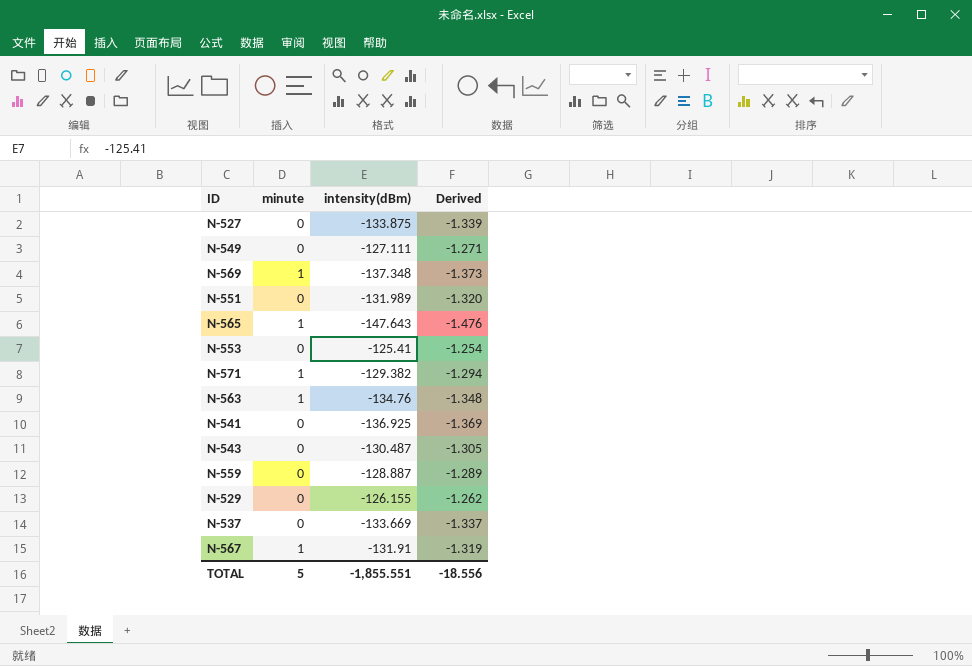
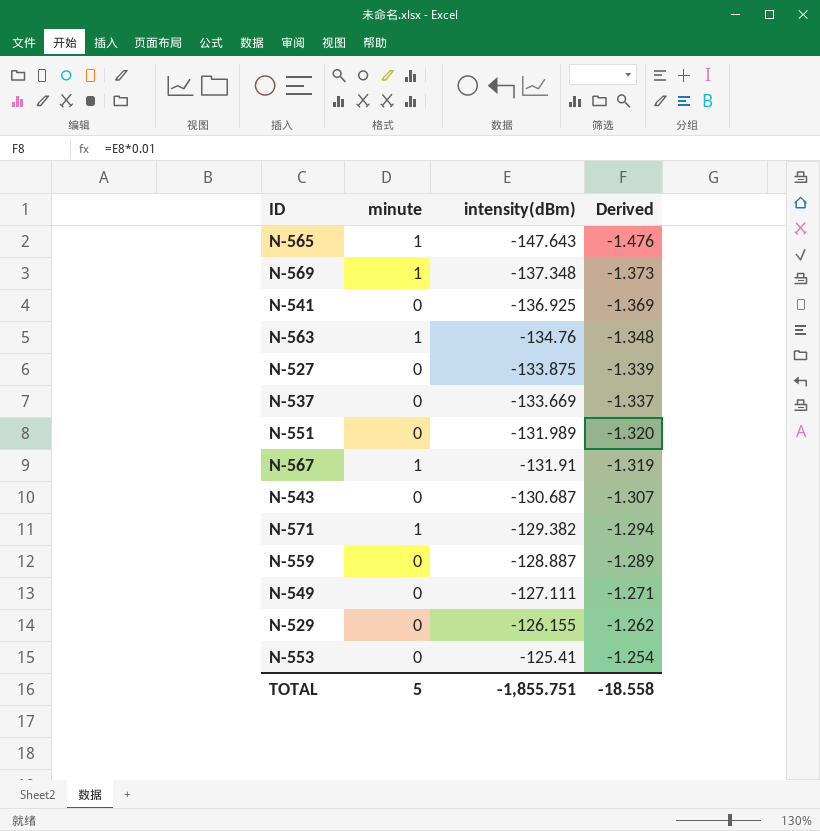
row order: none -> intensity(dBm) ascending
N-543 | intensity(dBm): -130.487 -> -130.687
N-543 | Derived: -1.305 -> -1.307
TOTAL | intensity(dBm): -1,855.551 -> -1,855.751
TOTAL | Derived: -18.556 -> -18.558

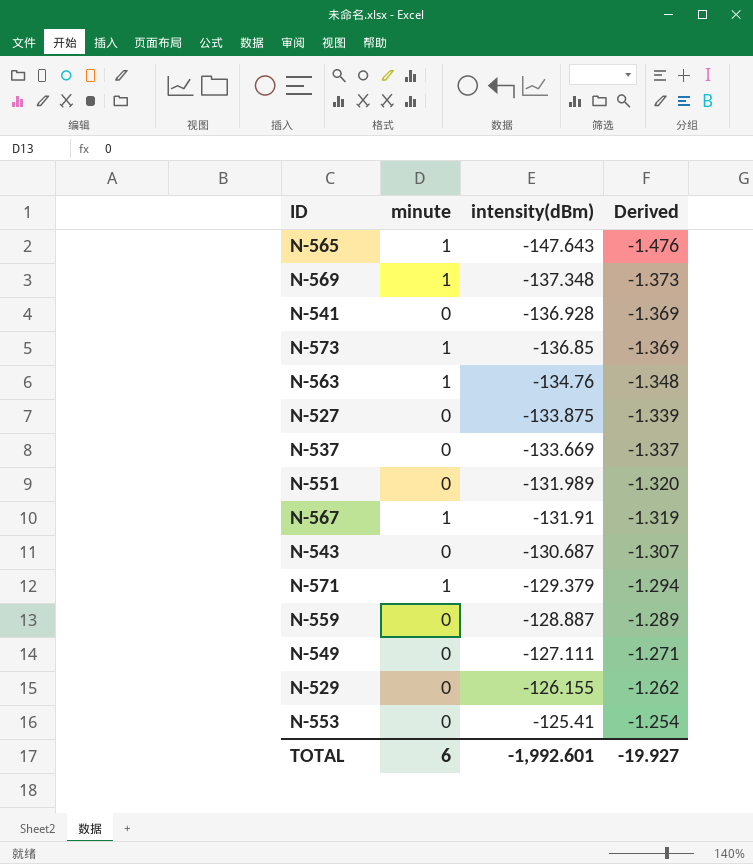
N-541 | intensity(dBm): -136.925 -> -136.928
row N-573: none -> 1 | -136.85 | -1.369
N-571 | intensity(dBm): -129.382 -> -129.379
TOTAL | minute: 5 -> 6
TOTAL | intensity(dBm): -1,855.751 -> -1,992.601
TOTAL | Derived: -18.558 -> -19.927

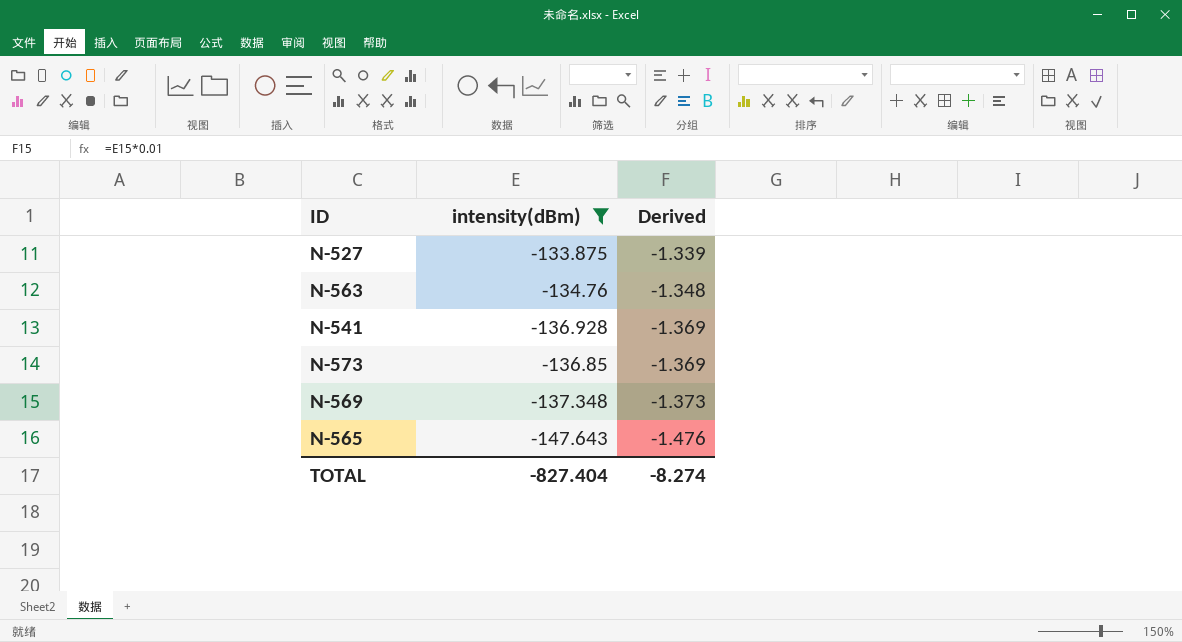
filter: none -> intensity(dBm) <= -133.875
row order: intensity(dBm) ascending -> Derived descending
column minute | position: 2 -> none
TOTAL | intensity(dBm): -1,992.601 -> -827.404
TOTAL | Derived: -19.927 -> -8.274

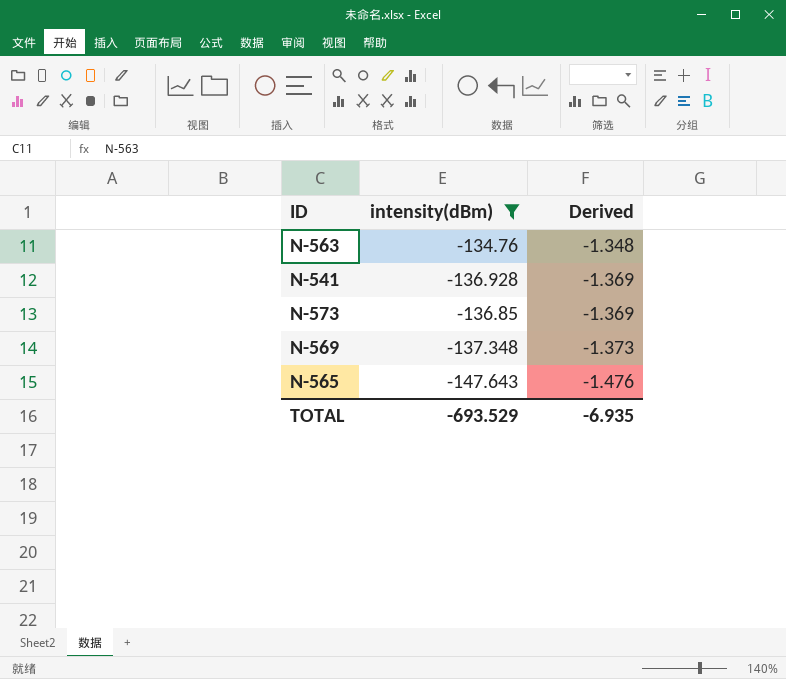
row N-527: -133.875 | -1.339 -> none
TOTAL | intensity(dBm): -827.404 -> -693.529
TOTAL | Derived: -8.274 -> -6.935

